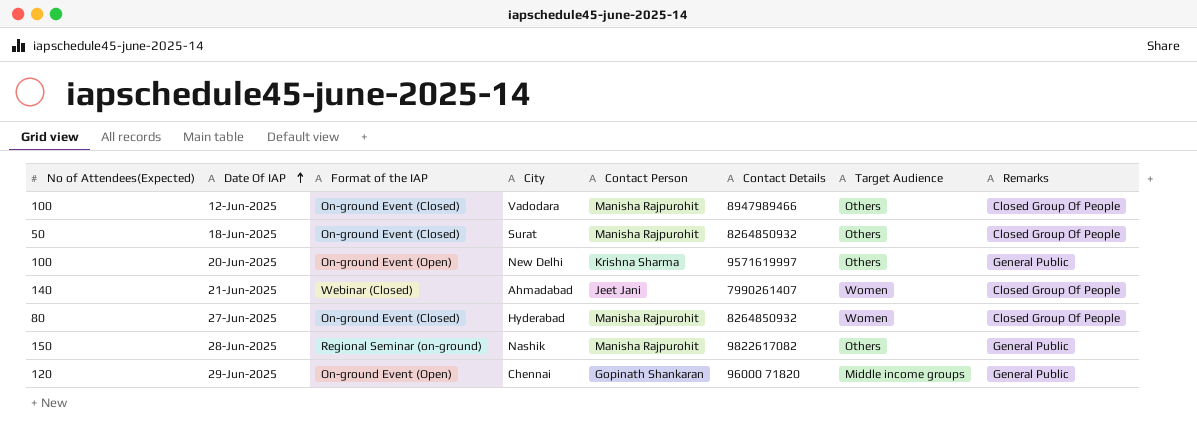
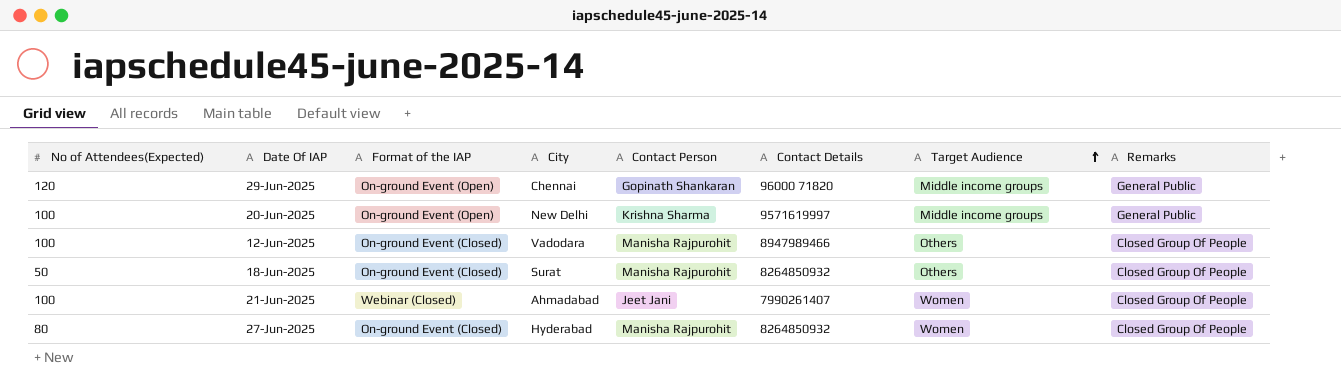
row order: Date Of IAP ascending -> Target Audience ascending
row 28-Jun-2025: 150 | Regional Seminar (on-ground) | Nashik | Manisha Rajpurohit | 9822617082 | Others | General Public -> none
20-Jun-2025 | Target Audience: Others -> Middle income groups
21-Jun-2025 | No of Attendees(Expected): 140 -> 100

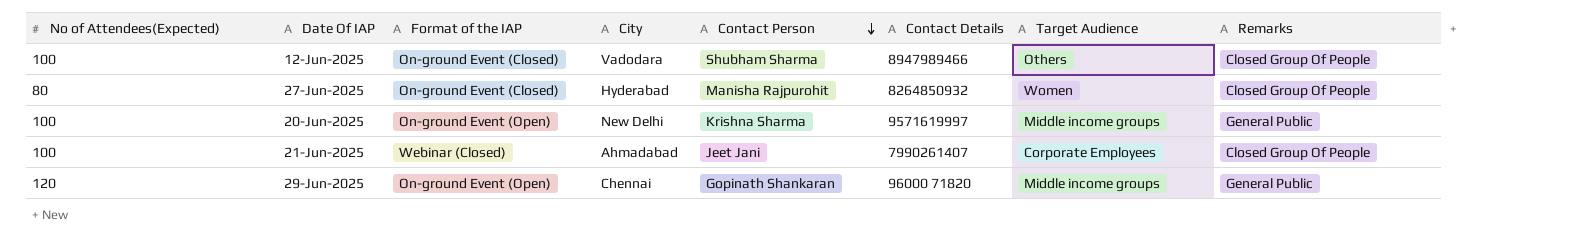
row order: Target Audience ascending -> Contact Person descending
row 18-Jun-2025: 50 | On-ground Event (Closed) | Surat | Manisha Rajpurohit | 8264850932 | Others | Closed Group Of People -> none
12-Jun-2025 | Contact Person: Manisha Rajpurohit -> Shubham Sharma
21-Jun-2025 | Target Audience: Women -> Corporate Employees

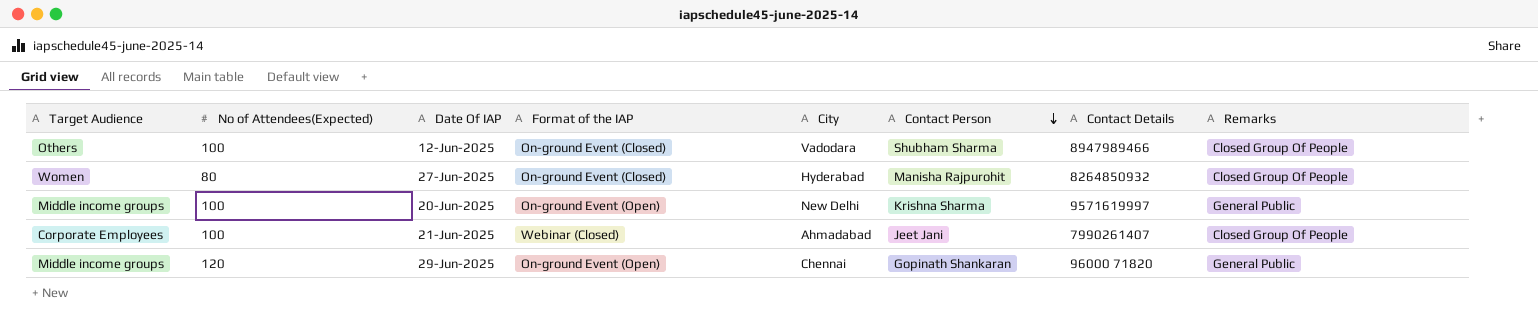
column Target Audience | position: 7 -> 1

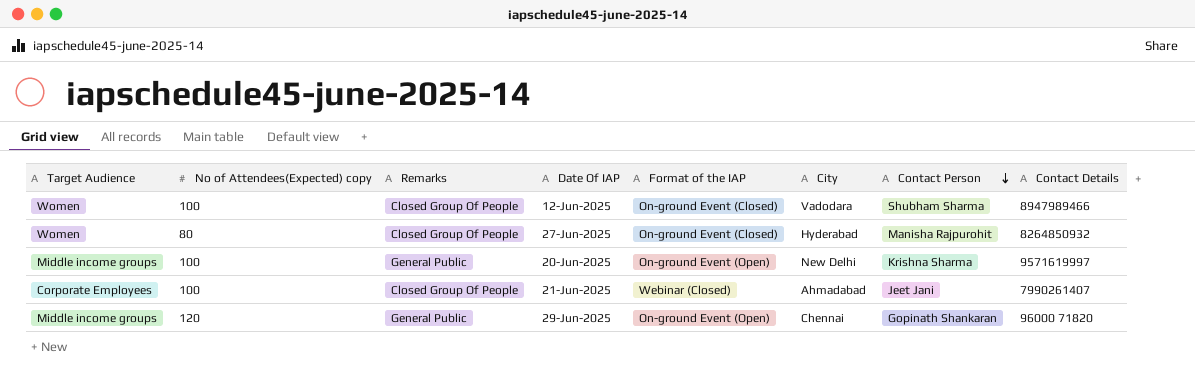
column name: No of Attendees(Expected) -> No of Attendees(Expected) copy
column Remarks | position: 8 -> 3
12-Jun-2025 | Target Audience: Others -> Women

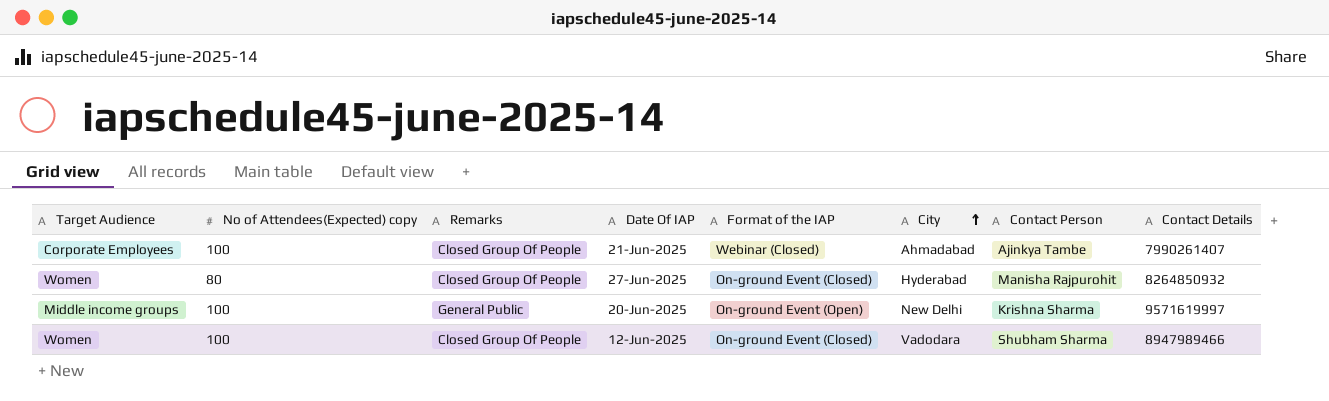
row order: Contact Person descending -> City ascending
row 29-Jun-2025: Middle income groups | 120 | General Public | On-ground Event (Open) | Chennai | Gopinath Shankaran | 96000 71820 -> none
21-Jun-2025 | Contact Person: Jeet Jani -> Ajinkya Tambe

